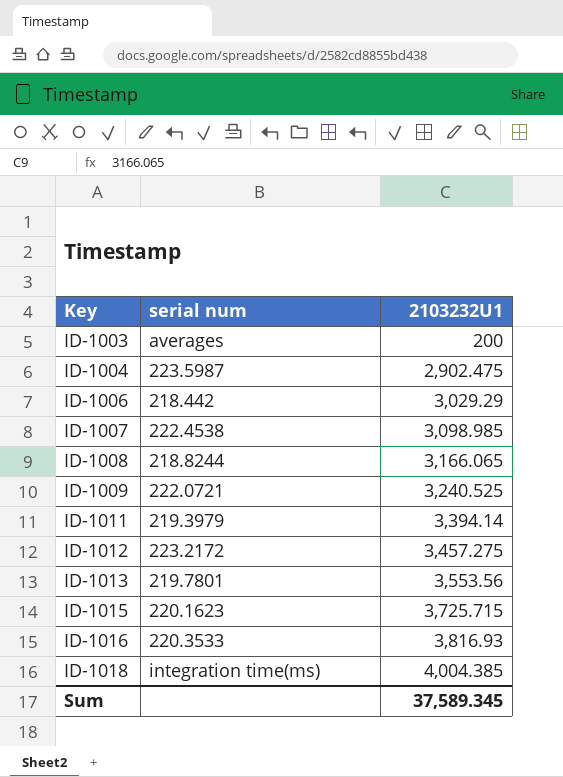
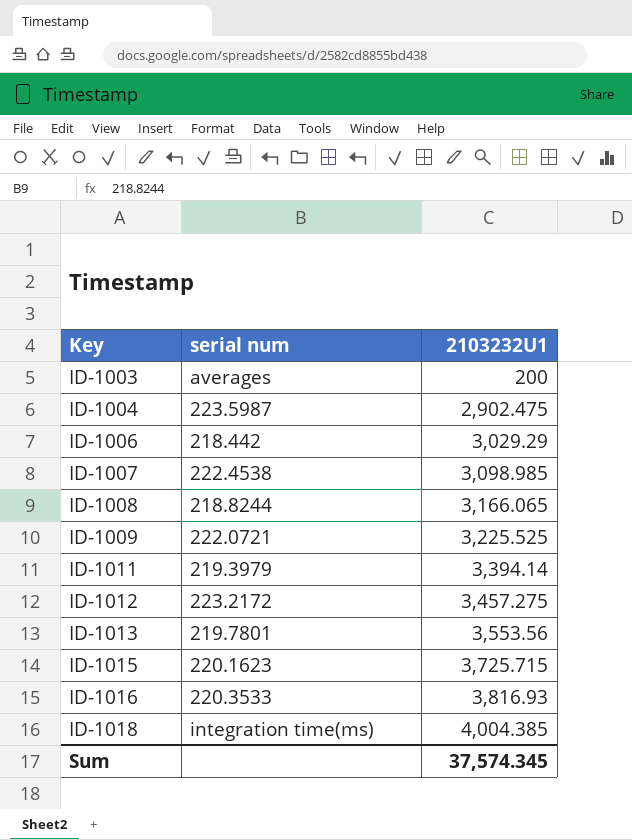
ID-1009 | 2103232U1: 3,240.525 -> 3,225.525
Sum | 2103232U1: 37,589.345 -> 37,574.345

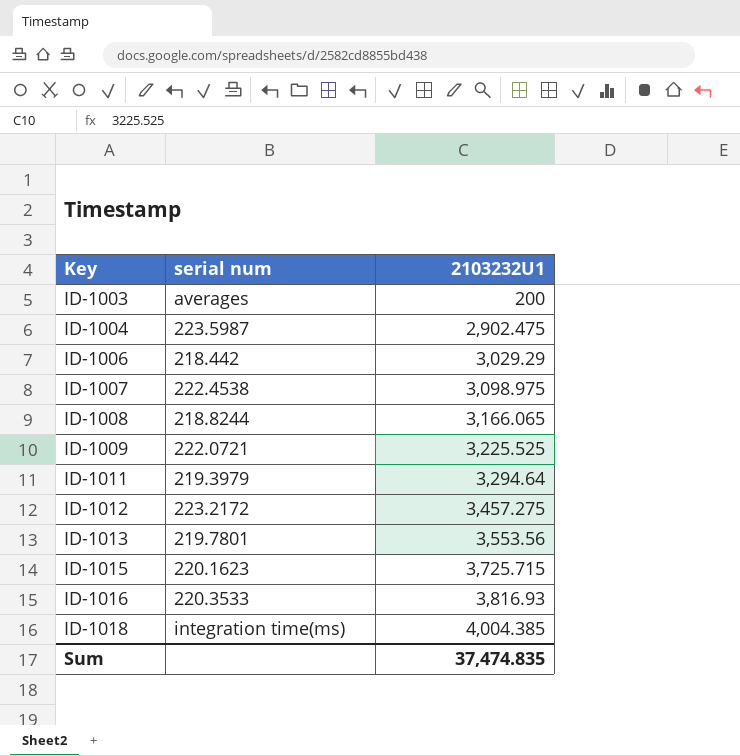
ID-1007 | 2103232U1: 3,098.985 -> 3,098.975
ID-1011 | 2103232U1: 3,394.14 -> 3,294.64
Sum | 2103232U1: 37,574.345 -> 37,474.835

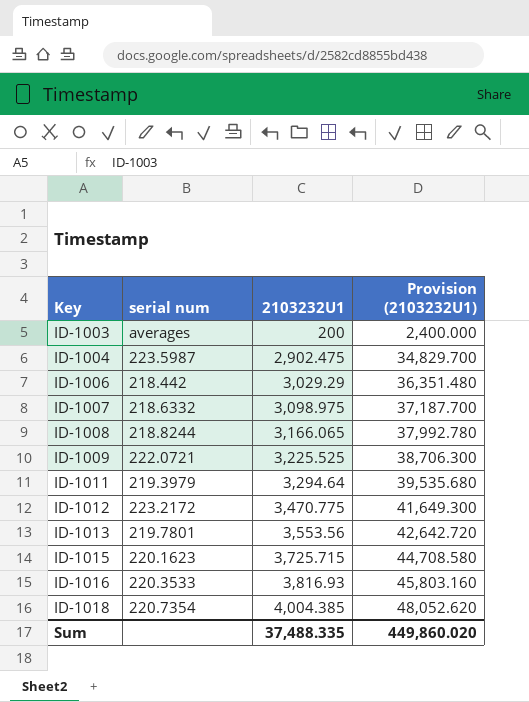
column Provision (2103232U1) | formula: none -> [2103232U1] * 12
ID-1007 | serial num: 222.4538 -> 218.6332
ID-1012 | 2103232U1: 3,457.275 -> 3,470.775
ID-1018 | serial num: integration time(ms) -> 220.7354
Sum | 2103232U1: 37,474.835 -> 37,488.335

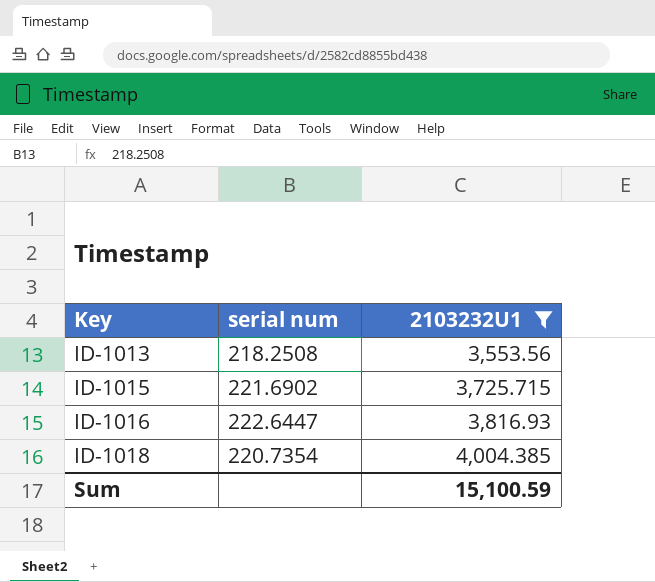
filter: none -> 2103232U1 >= 3,553.56
column Provision (2103232U1) | formula: [2103232U1] * 12 -> none
ID-1013 | serial num: 219.7801 -> 218.2508
ID-1015 | serial num: 220.1623 -> 221.6902
ID-1016 | serial num: 220.3533 -> 222.6447
Sum | 2103232U1: 37,488.335 -> 15,100.59

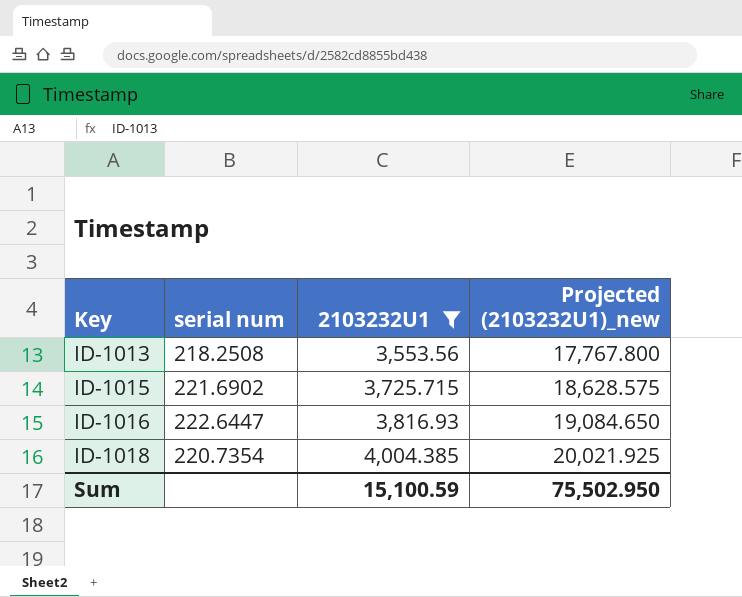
column Projected (2103232U1)_new | formula: none -> [2103232U1] * 5

